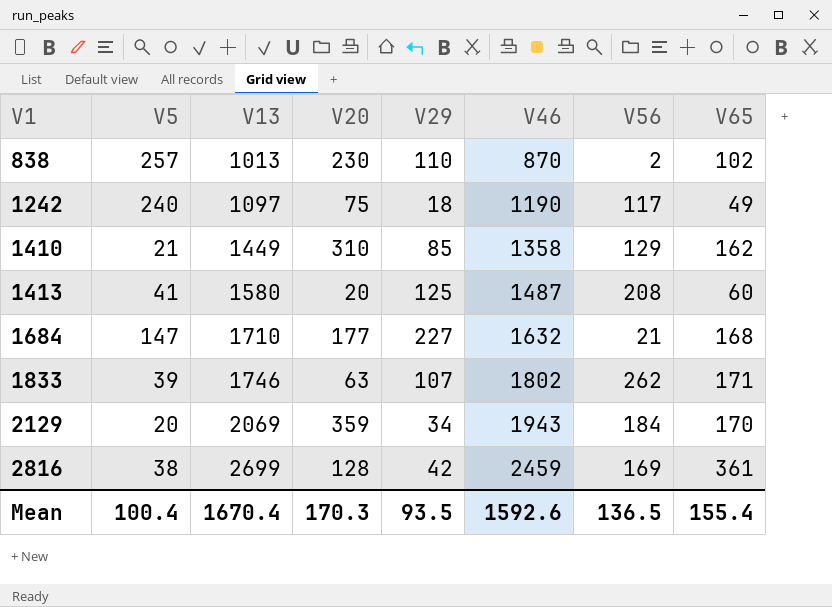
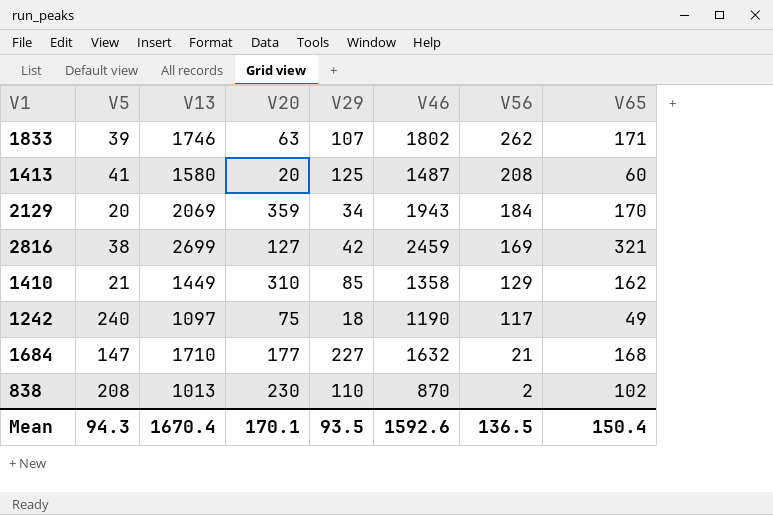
row order: V1 ascending -> V56 descending
2816 | V20: 128 -> 127
2816 | V65: 361 -> 321
838 | V5: 257 -> 208
Mean | V5: 100.4 -> 94.3
Mean | V20: 170.3 -> 170.1
Mean | V65: 155.4 -> 150.4

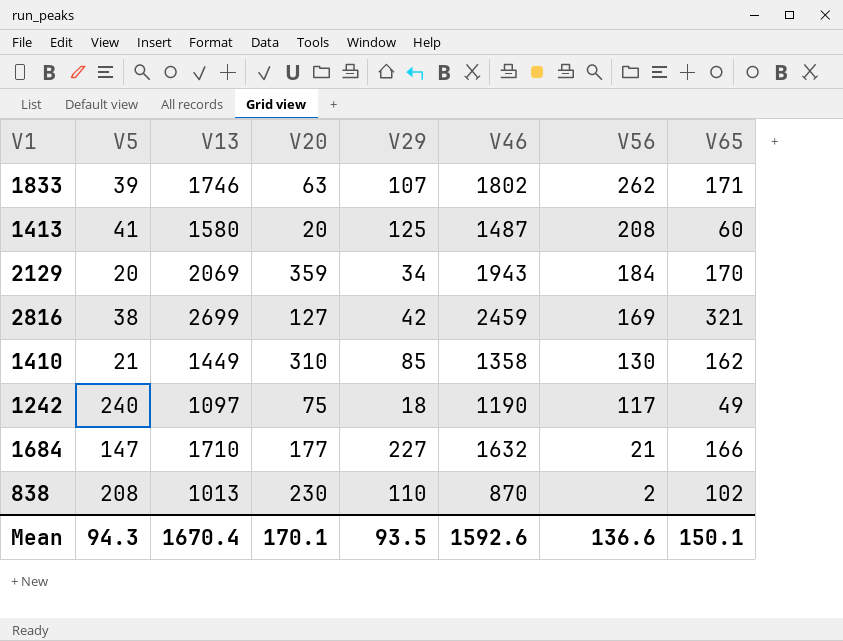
1410 | V56: 129 -> 130
1684 | V65: 168 -> 166
Mean | V56: 136.5 -> 136.6
Mean | V65: 150.4 -> 150.1

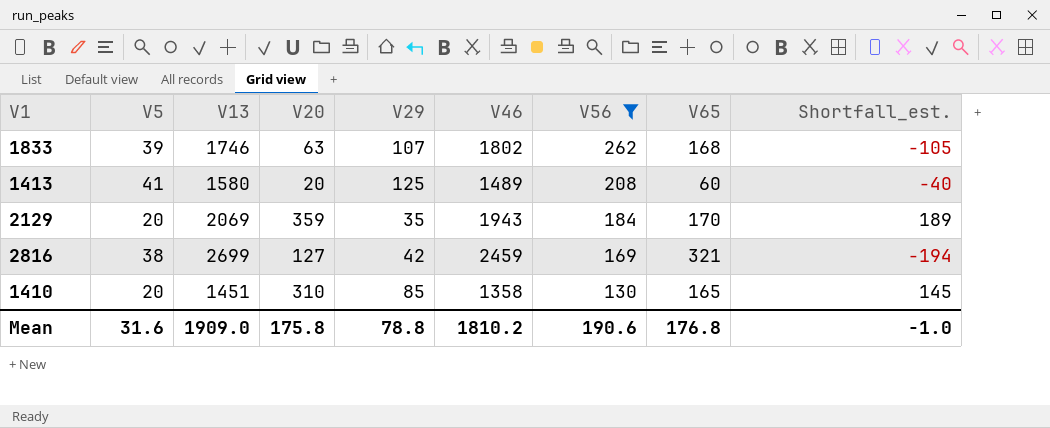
filter: none -> V56 >= 130
column Shortfall_est. | formula: none -> [V20] - [V65]
1833 | V65: 171 -> 168
1413 | V46: 1487 -> 1489
2129 | V29: 34 -> 35
1410 | V5: 21 -> 20
1410 | V13: 1449 -> 1451
1410 | V65: 162 -> 165
Mean | V5: 94.3 -> 31.6
Mean | V13: 1670.4 -> 1909.0
Mean | V20: 170.1 -> 175.8
Mean | V29: 93.5 -> 78.8
Mean | V46: 1592.6 -> 1810.2
Mean | V56: 136.6 -> 190.6
Mean | V65: 150.1 -> 176.8

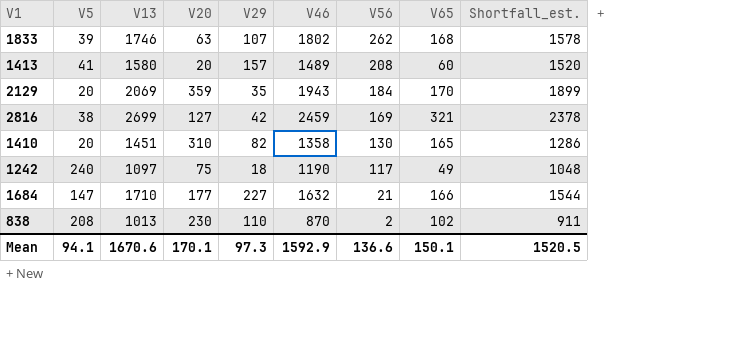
filter: V56 >= 130 -> none
column Shortfall_est. | formula: [V20] - [V65] -> [V13] - [V65]
1413 | V29: 125 -> 157
1410 | V29: 85 -> 82
Mean | V5: 31.6 -> 94.1
Mean | V13: 1909.0 -> 1670.6
Mean | V20: 175.8 -> 170.1
Mean | V29: 78.8 -> 97.3
Mean | V46: 1810.2 -> 1592.9
Mean | V56: 190.6 -> 136.6
Mean | V65: 176.8 -> 150.1
Mean | Shortfall_est.: -1.0 -> 1520.5

